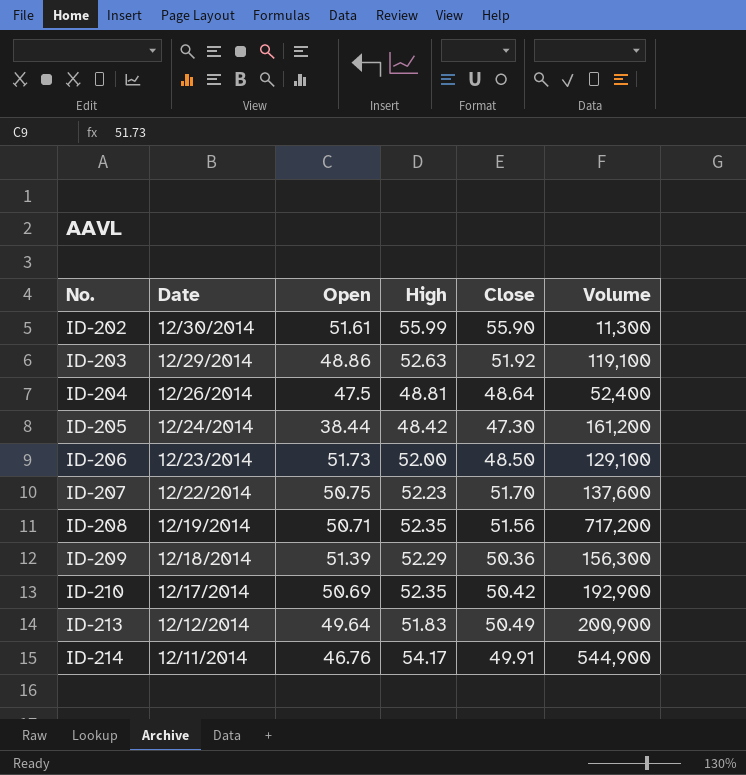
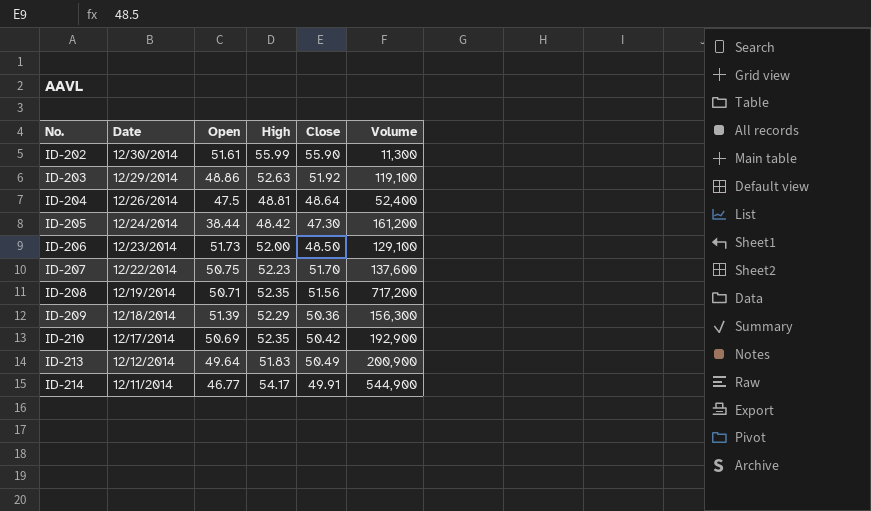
ID-214 | Open: 46.76 -> 46.77

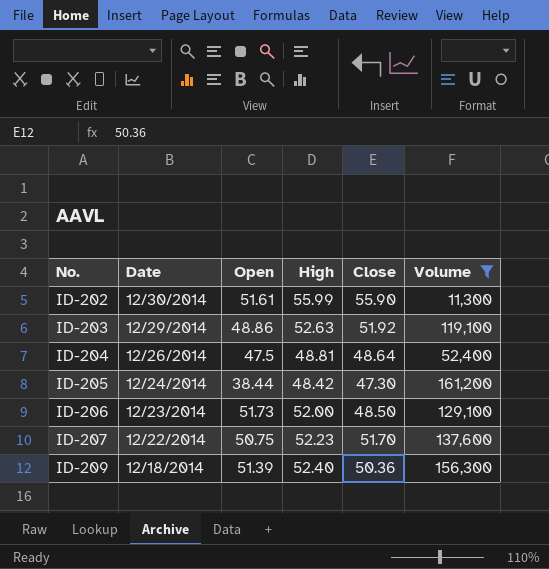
filter: none -> Volume <= 161,200
ID-209 | High: 52.29 -> 52.40

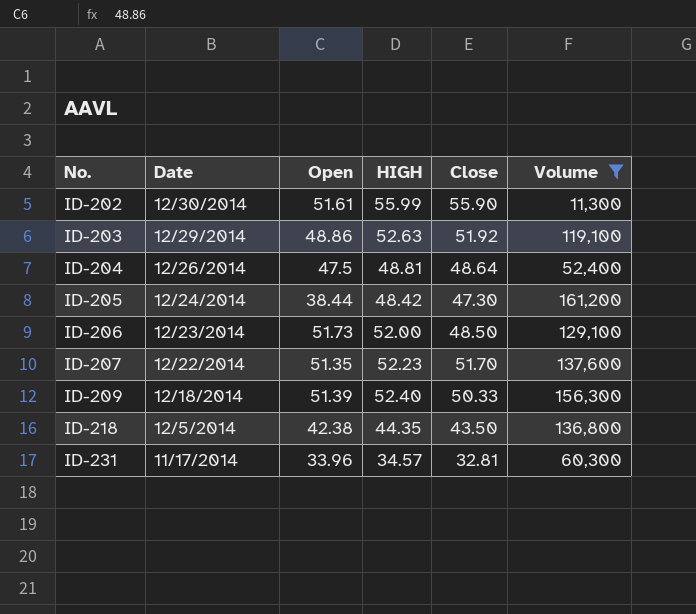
column name: High -> HIGH
ID-207 | Open: 50.75 -> 51.35
ID-209 | Close: 50.36 -> 50.33
row ID-218: none -> 12/5/2014 | 42.38 | 44.35 | 43.50 | 136,800
row ID-231: none -> 11/17/2014 | 33.96 | 34.57 | 32.81 | 60,300

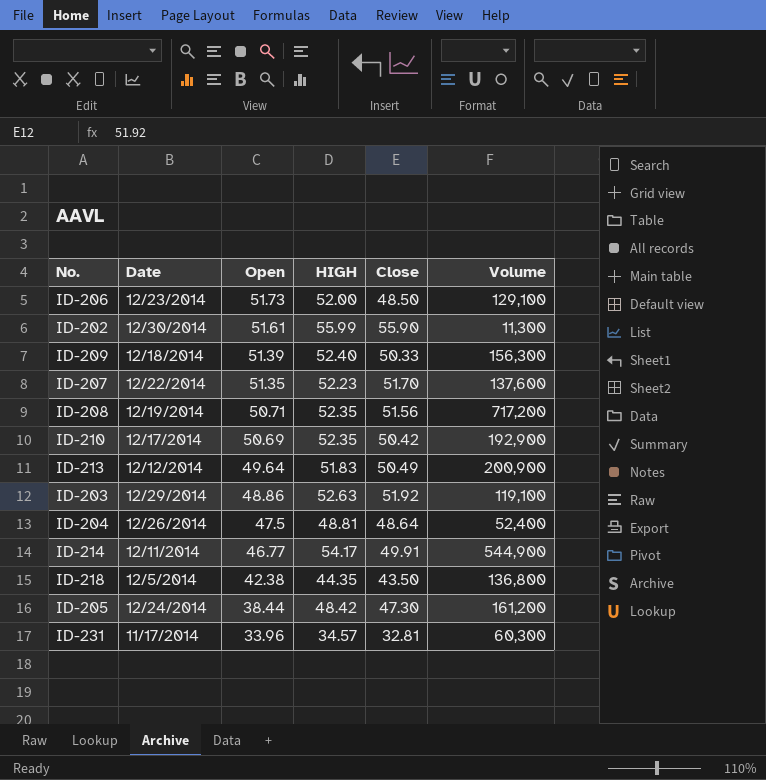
filter: Volume <= 161,200 -> none
row order: No. ascending -> Open descending

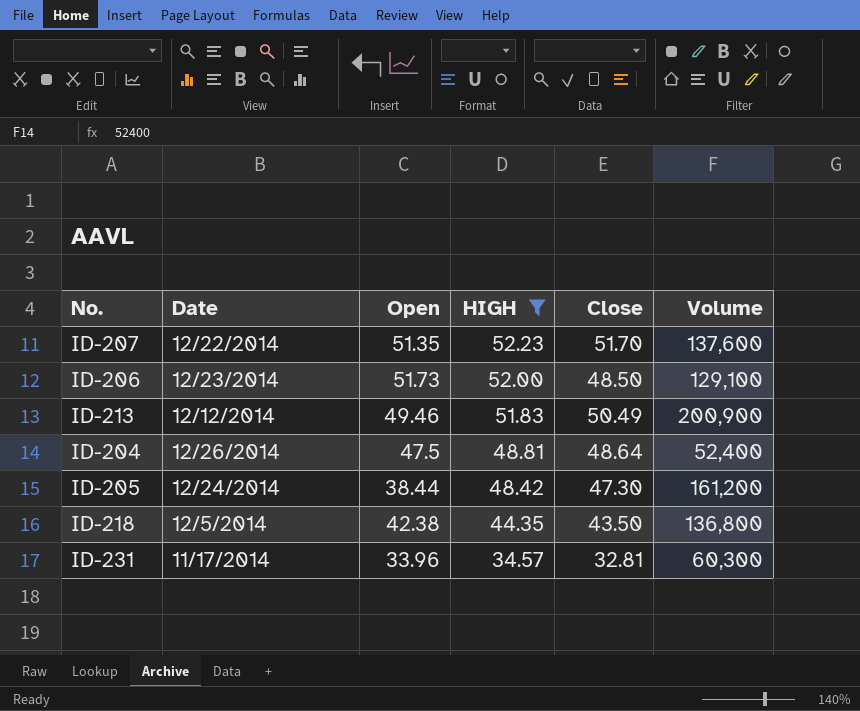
filter: none -> HIGH <= 52.23
row order: Open descending -> HIGH descending
ID-213 | Open: 49.64 -> 49.46

